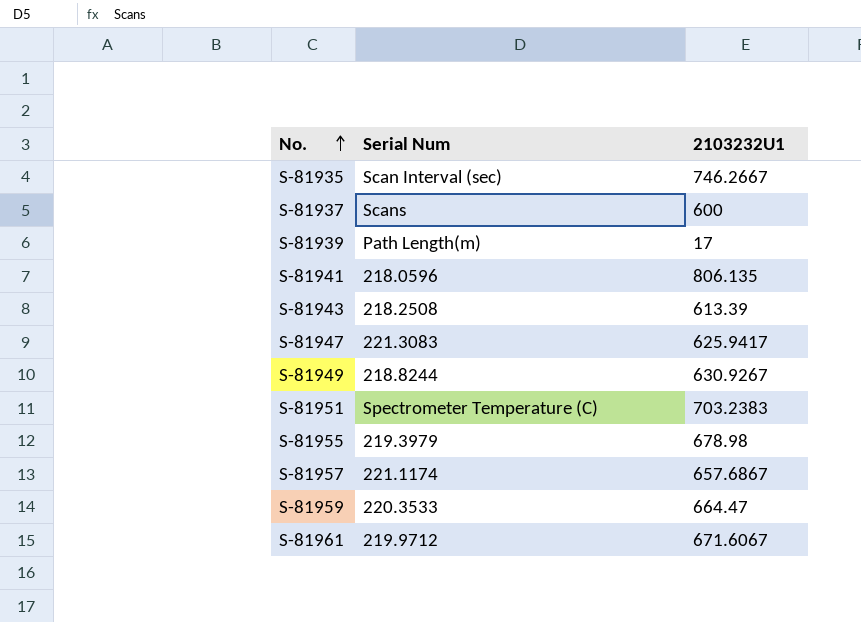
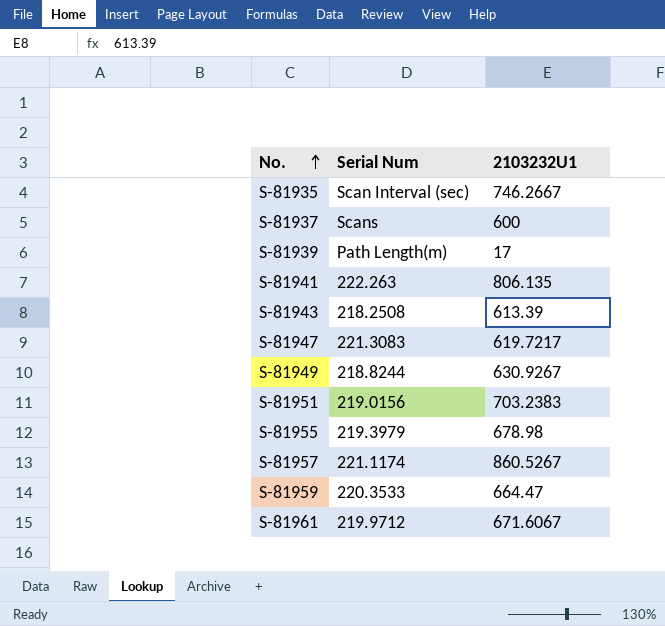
S-81941 | Serial Num: 218.0596 -> 222.263
S-81947 | 2103232U1: 625.9417 -> 619.7217
S-81951 | Serial Num: Spectrometer Temperature (C) -> 219.0156
S-81957 | 2103232U1: 657.6867 -> 860.5267

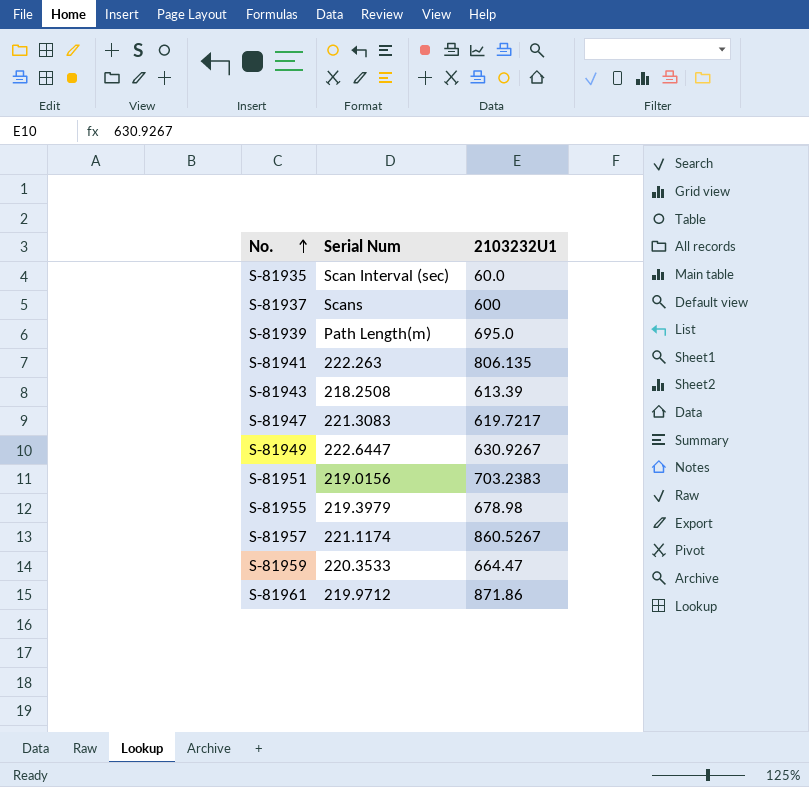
S-81935 | 2103232U1: 746.2667 -> 60.0
S-81939 | 2103232U1: 17 -> 695.0
S-81949 | Serial Num: 218.8244 -> 222.6447
S-81961 | 2103232U1: 671.6067 -> 871.86

